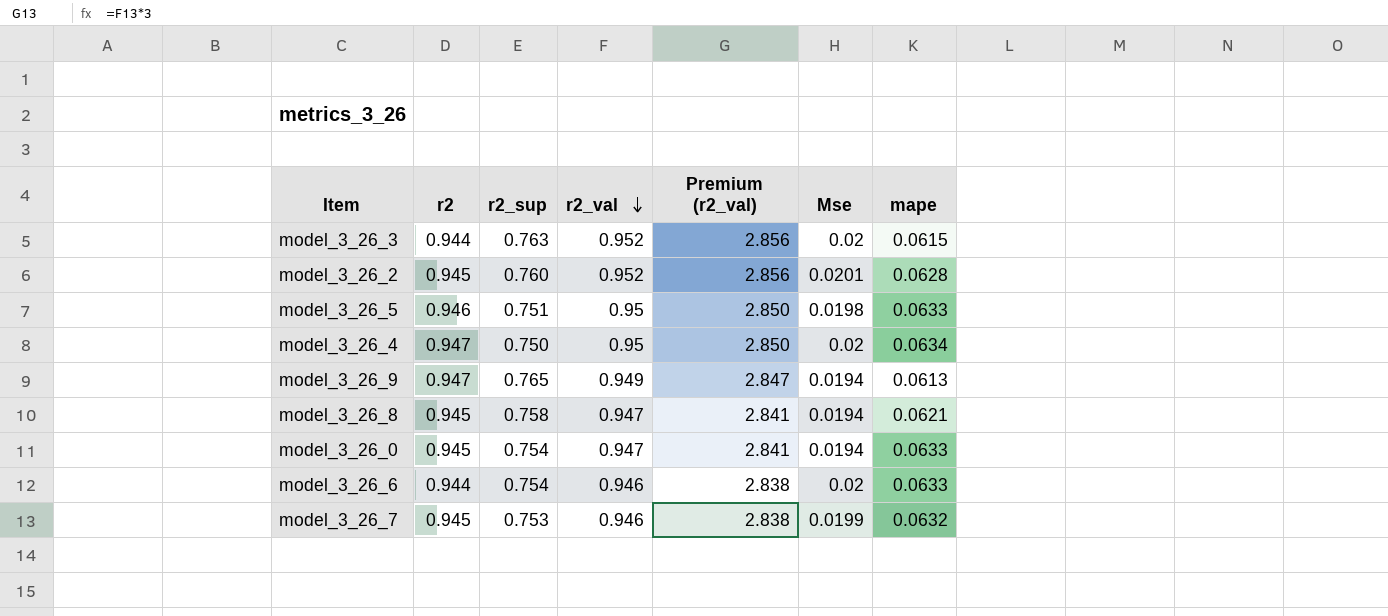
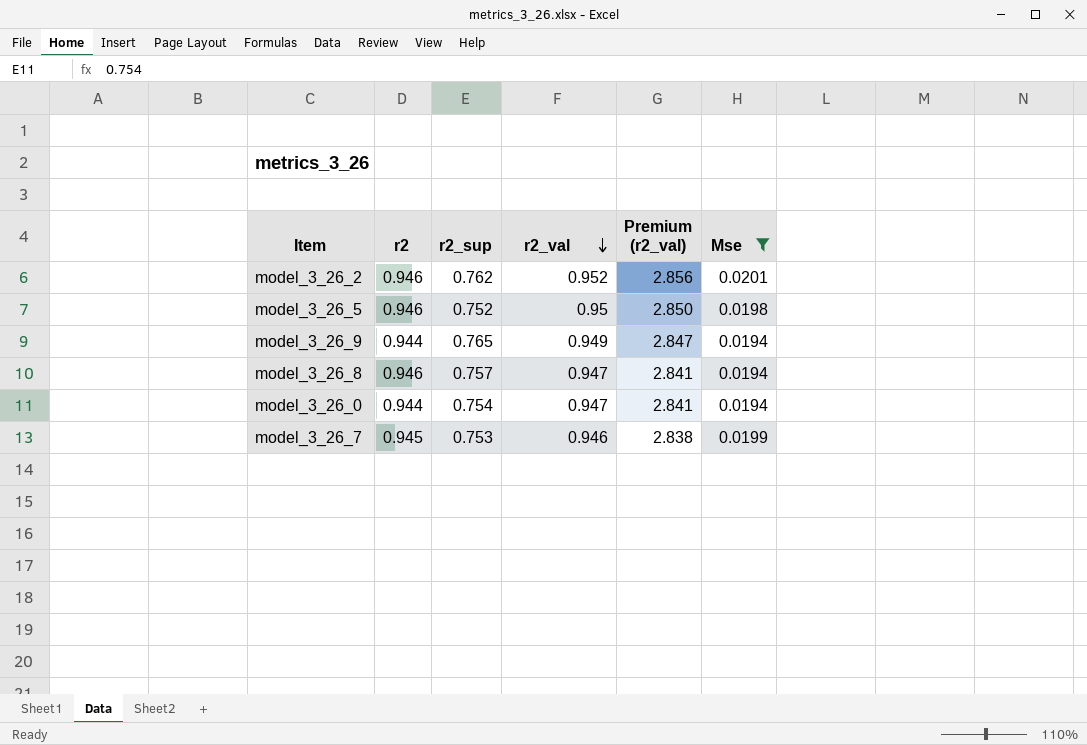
filter: none -> Mse != 0.02
column mape | position: 7 -> none
model_3_26_2 | r2: 0.945 -> 0.946
model_3_26_2 | r2_sup: 0.760 -> 0.762
model_3_26_5 | r2_sup: 0.751 -> 0.752
model_3_26_9 | r2: 0.947 -> 0.944
model_3_26_8 | r2: 0.945 -> 0.946
model_3_26_8 | r2_sup: 0.758 -> 0.757
model_3_26_0 | r2: 0.945 -> 0.944

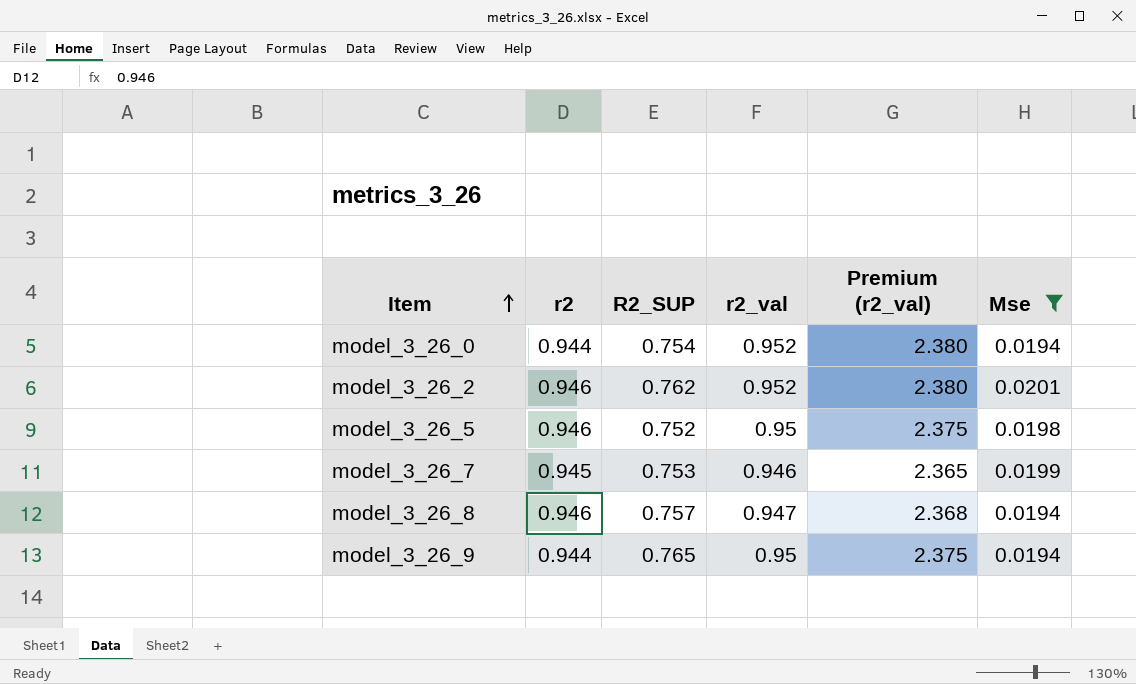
row order: r2_val descending -> Item ascending
column name: r2_sup -> R2_SUP
column Premium (r2_val) | formula: [r2_val] * 3 -> [r2_val] * 2.5
model_3_26_0 | r2_val: 0.947 -> 0.952
model_3_26_9 | r2_val: 0.949 -> 0.95

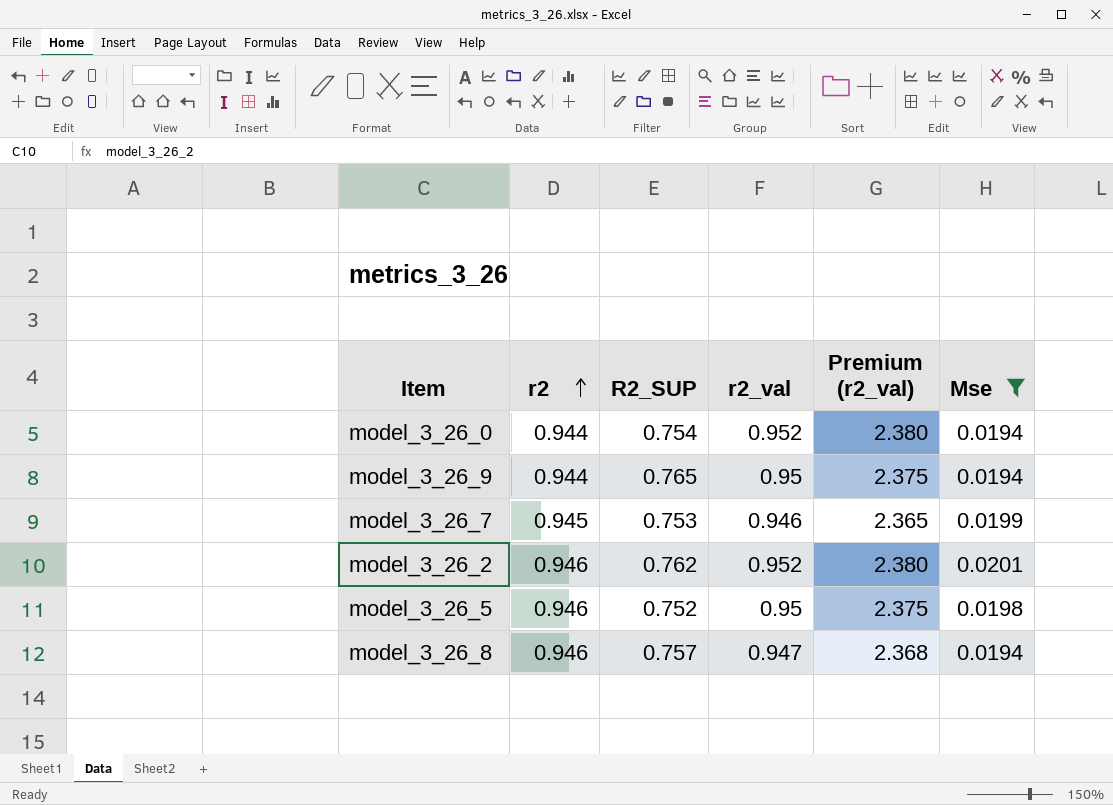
row order: Item ascending -> r2 ascending

